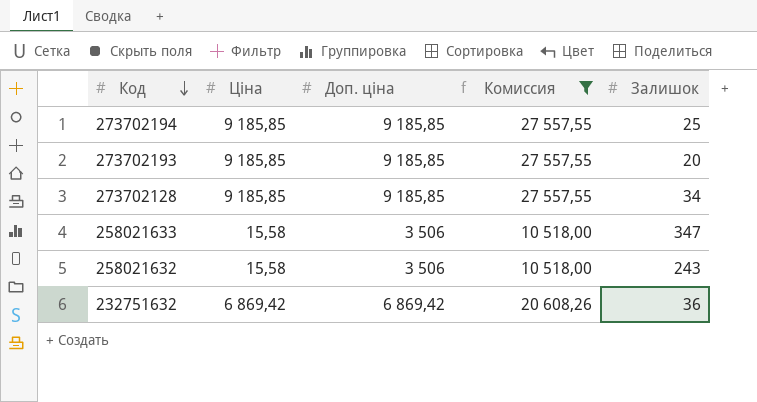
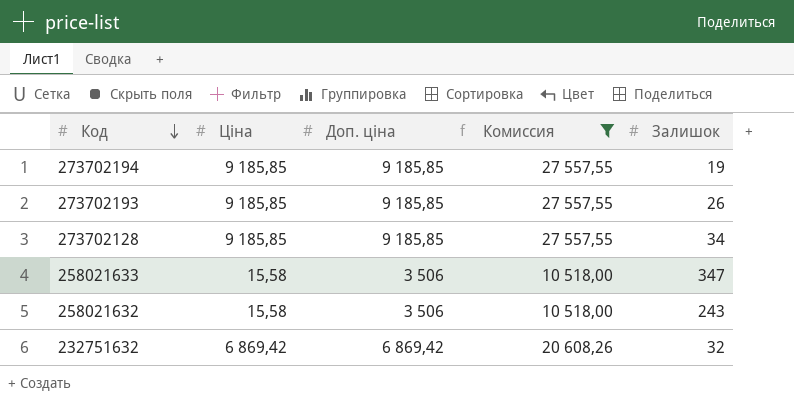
273702194 | Залишок: 25 -> 19
273702193 | Залишок: 20 -> 26
232751632 | Залишок: 36 -> 32

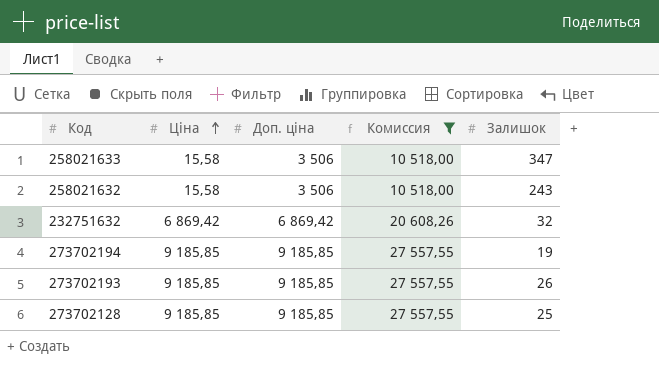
row order: Код descending -> Ціна ascending
273702128 | Залишок: 34 -> 25

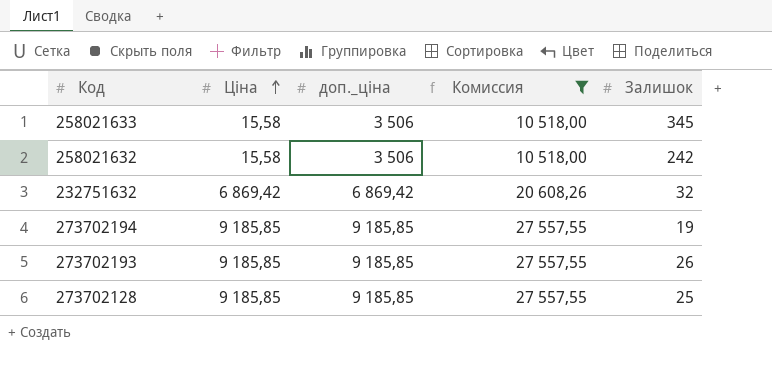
column name: Доп. ціна -> доп._ціна
258021633 | Залишок: 347 -> 345
258021632 | Залишок: 243 -> 242

